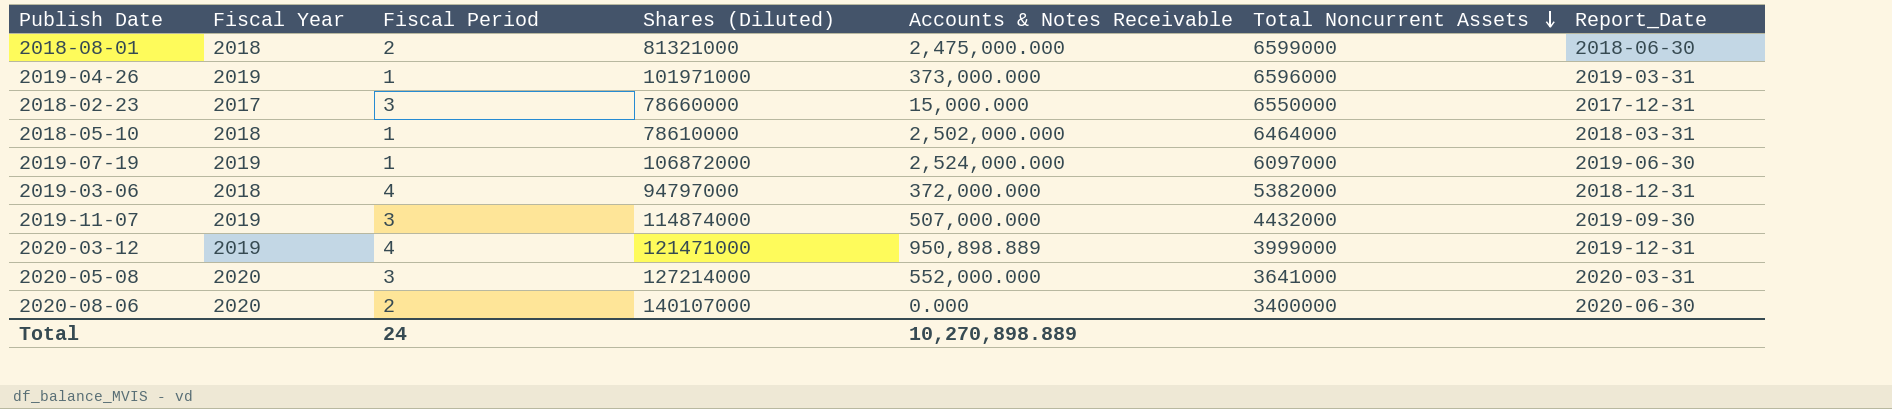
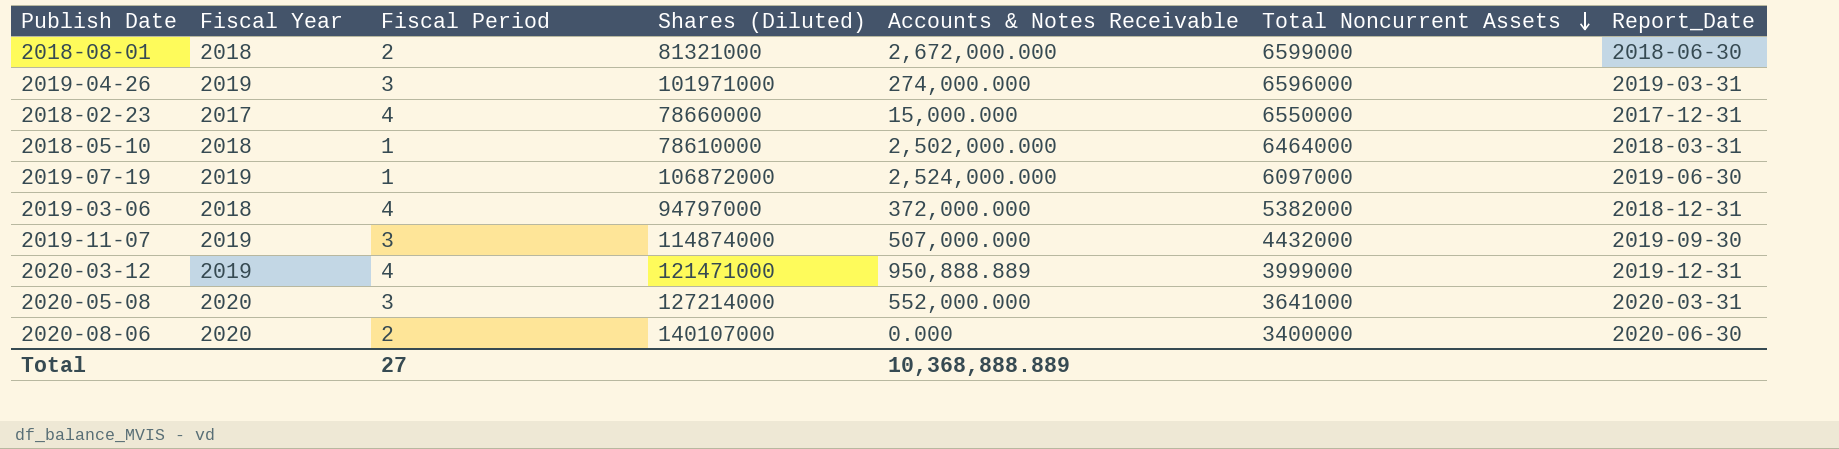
2018-08-01 | Accounts & Notes Receivable: 2,475,000.000 -> 2,672,000.000
2019-04-26 | Fiscal Period: 1 -> 3
2019-04-26 | Accounts & Notes Receivable: 373,000.000 -> 274,000.000
2018-02-23 | Fiscal Period: 3 -> 4
2020-03-12 | Accounts & Notes Receivable: 950,898.889 -> 950,888.889
Total | Fiscal Period: 24 -> 27
Total | Accounts & Notes Receivable: 10,270,898.889 -> 10,368,888.889

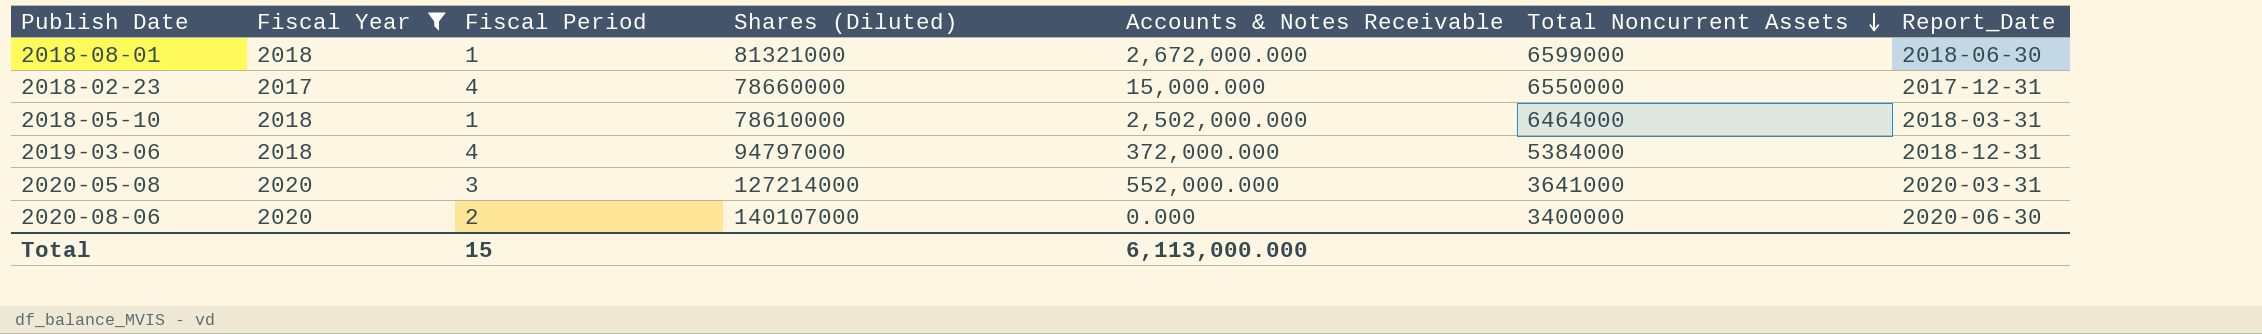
filter: none -> Fiscal Year != 2019
2018-08-01 | Fiscal Period: 2 -> 1
2019-03-06 | Total Noncurrent Assets: 5382000 -> 5384000
Total | Fiscal Period: 27 -> 15
Total | Accounts & Notes Receivable: 10,368,888.889 -> 6,113,000.000

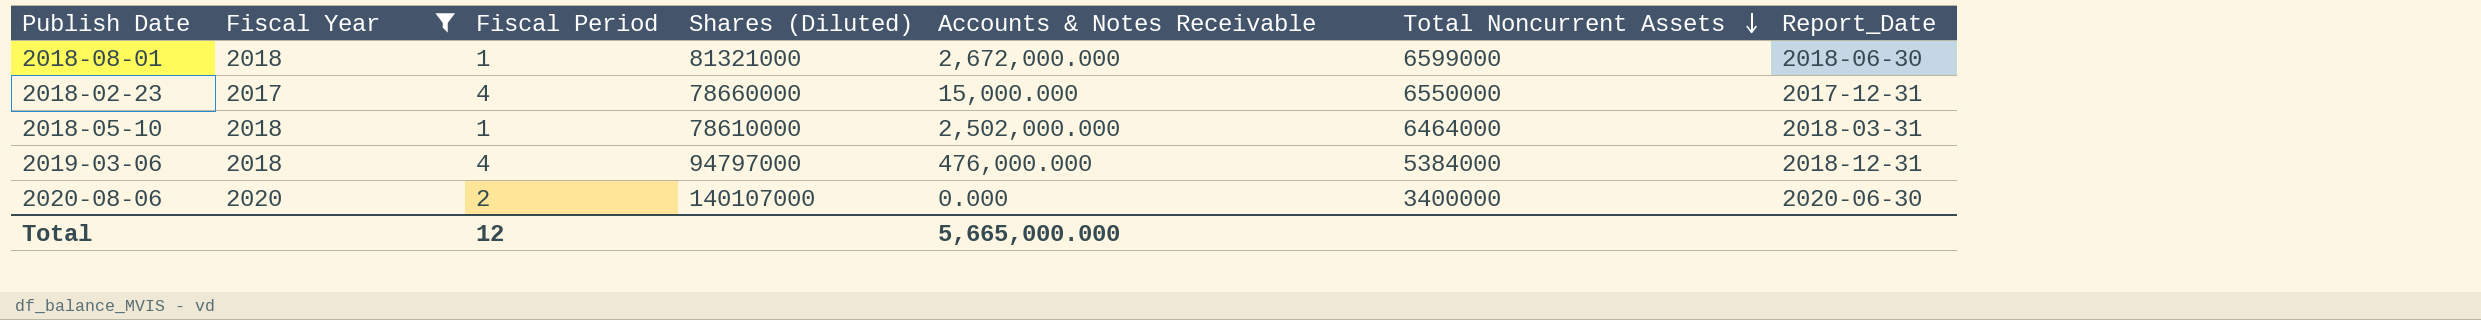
row 2020-05-08: 2020 | 3 | 127214000 | 552,000.000 | 3641000 | 2020-03-31 -> none
2019-03-06 | Accounts & Notes Receivable: 372,000.000 -> 476,000.000
Total | Fiscal Period: 15 -> 12
Total | Accounts & Notes Receivable: 6,113,000.000 -> 5,665,000.000

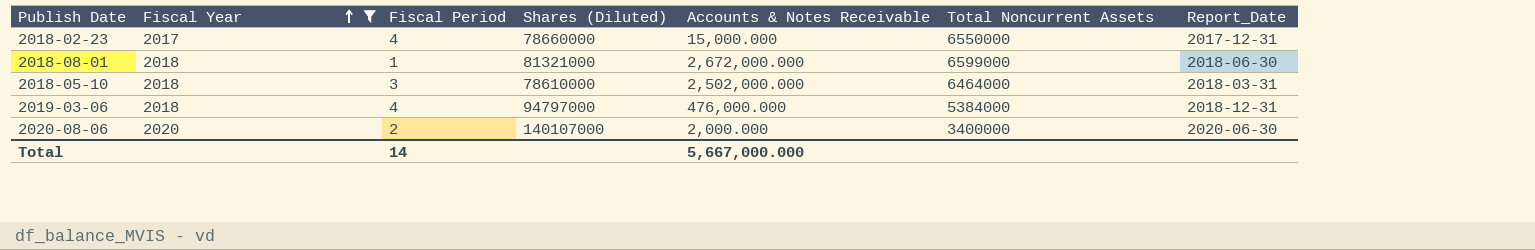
row order: Total Noncurrent Assets descending -> Fiscal Year ascending
2018-05-10 | Fiscal Period: 1 -> 3
2020-08-06 | Accounts & Notes Receivable: 0.000 -> 2,000.000
Total | Fiscal Period: 12 -> 14
Total | Accounts & Notes Receivable: 5,665,000.000 -> 5,667,000.000

